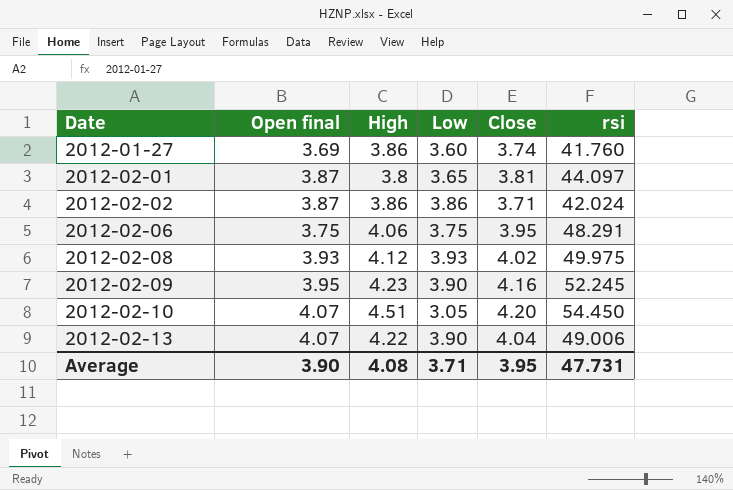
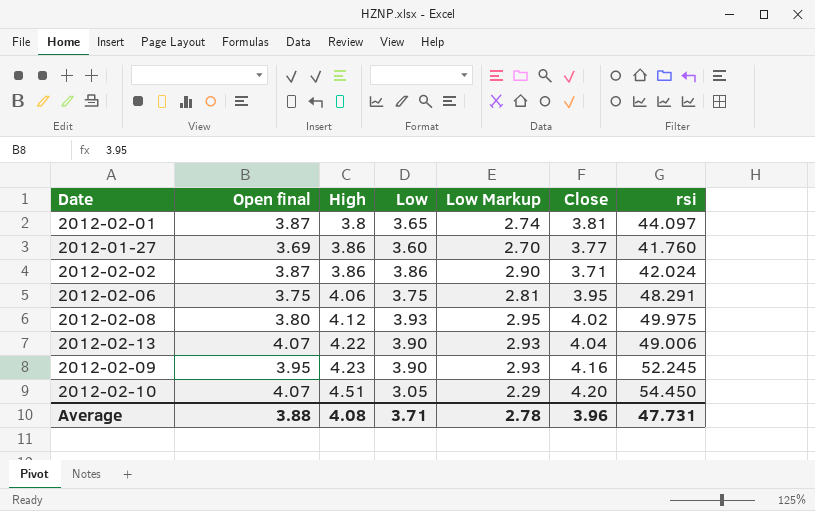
row order: Date ascending -> High ascending
column Low Markup | formula: none -> [Low] * 0.75
2012-01-27 | Close: 3.74 -> 3.77
2012-02-08 | Open final: 3.93 -> 3.80
Average | Open final: 3.90 -> 3.88
Average | Close: 3.95 -> 3.96

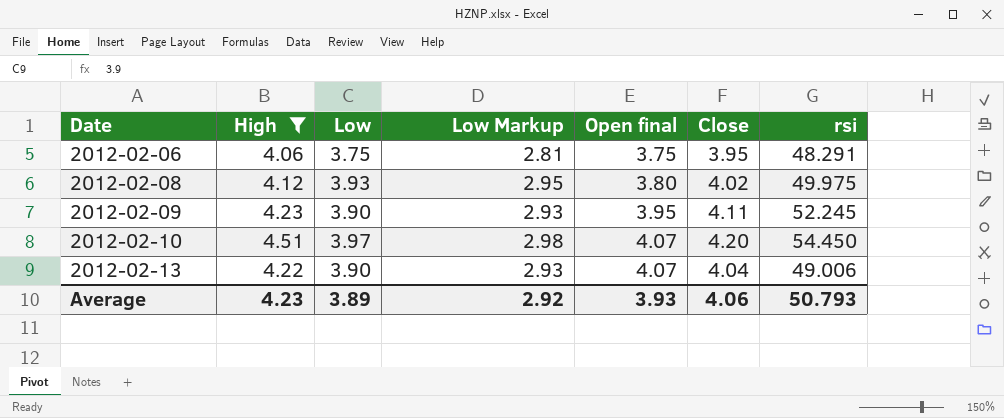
filter: none -> High >= 4.06
row order: High ascending -> Date ascending
column Open final | position: 2 -> 5
2012-02-09 | Close: 4.16 -> 4.11
2012-02-10 | Low: 3.05 -> 3.97
2012-02-10 | Low Markup: 2.29 -> 2.98
Average | High: 4.08 -> 4.23
Average | Low: 3.71 -> 3.89
Average | Low Markup: 2.78 -> 2.92
Average | Open final: 3.88 -> 3.93
Average | Close: 3.96 -> 4.06
Average | rsi: 47.731 -> 50.793

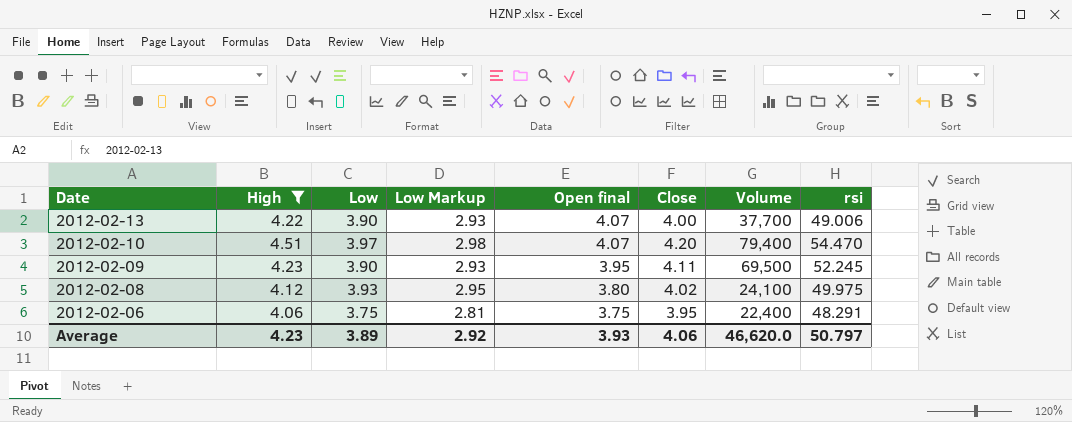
row order: Date ascending -> Date descending
column Volume | position: none -> 7
2012-02-13 | Close: 4.04 -> 4.00
2012-02-10 | rsi: 54.450 -> 54.470
Average | rsi: 50.793 -> 50.797

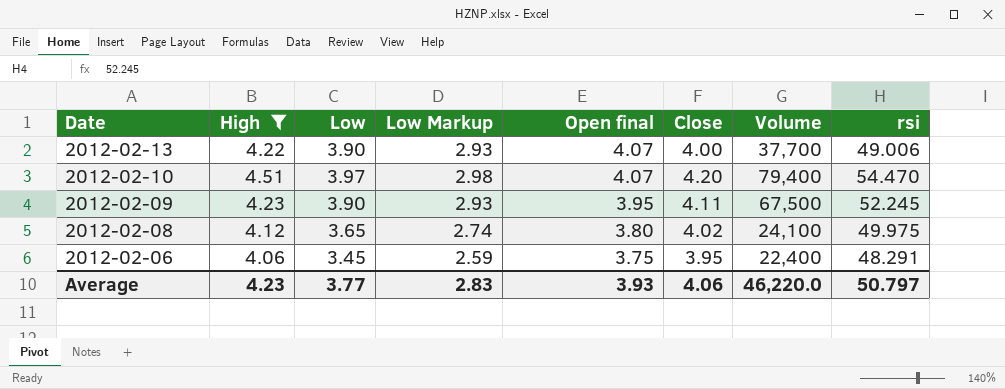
2012-02-09 | Volume: 69,500 -> 67,500
2012-02-08 | Low: 3.93 -> 3.65
2012-02-08 | Low Markup: 2.95 -> 2.74
2012-02-06 | Low: 3.75 -> 3.45
2012-02-06 | Low Markup: 2.81 -> 2.59
Average | Low: 3.89 -> 3.77
Average | Low Markup: 2.92 -> 2.83
Average | Volume: 46,620.0 -> 46,220.0

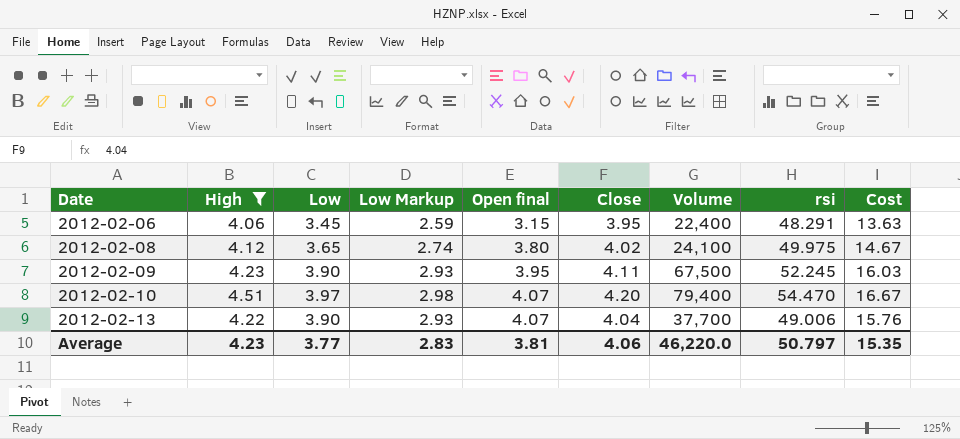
row order: Date descending -> Date ascending
column Cost | formula: none -> [Low] * [Close]
2012-02-06 | Open final: 3.75 -> 3.15
2012-02-13 | Close: 4.00 -> 4.04
Average | Open final: 3.93 -> 3.81

